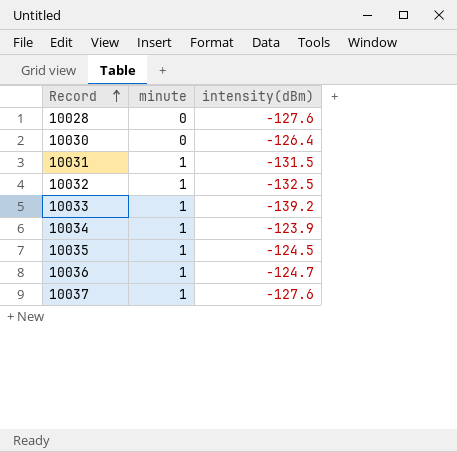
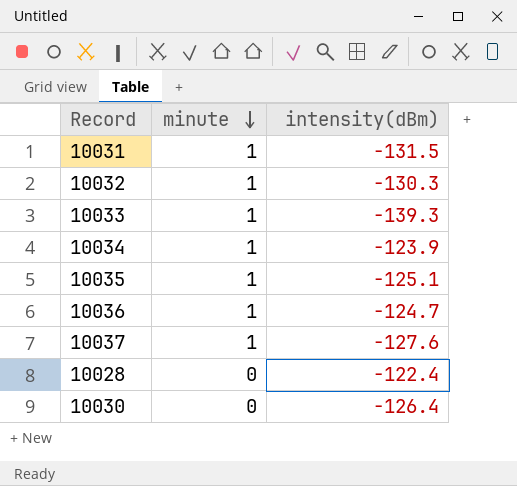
row order: Record ascending -> minute descending
10032 | intensity(dBm): -132.5 -> -130.3
10033 | intensity(dBm): -139.2 -> -139.3
10035 | intensity(dBm): -124.5 -> -125.1
10028 | intensity(dBm): -127.6 -> -122.4

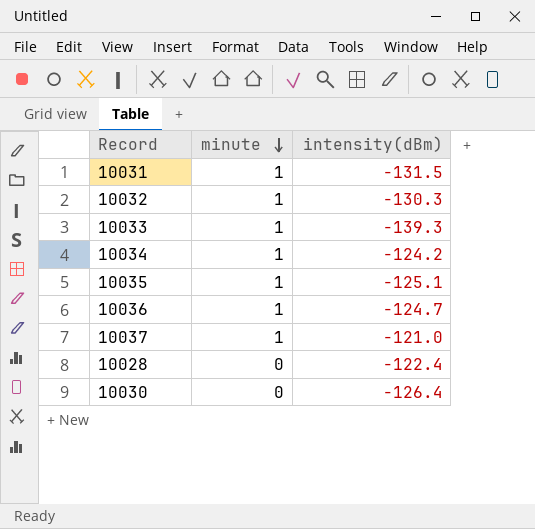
10034 | intensity(dBm): -123.9 -> -124.2
10037 | intensity(dBm): -127.6 -> -121.0

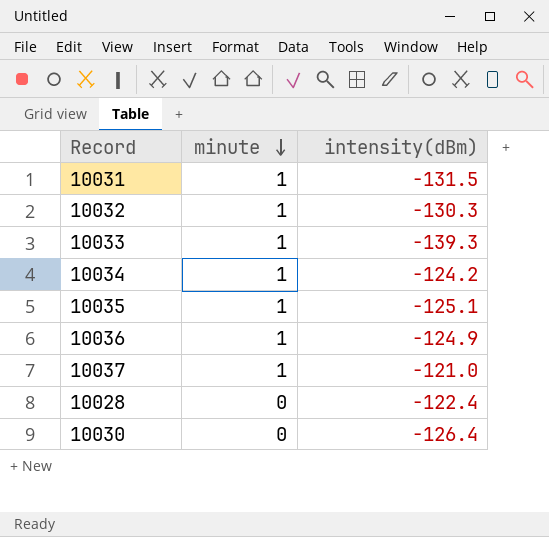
10036 | intensity(dBm): -124.7 -> -124.9

